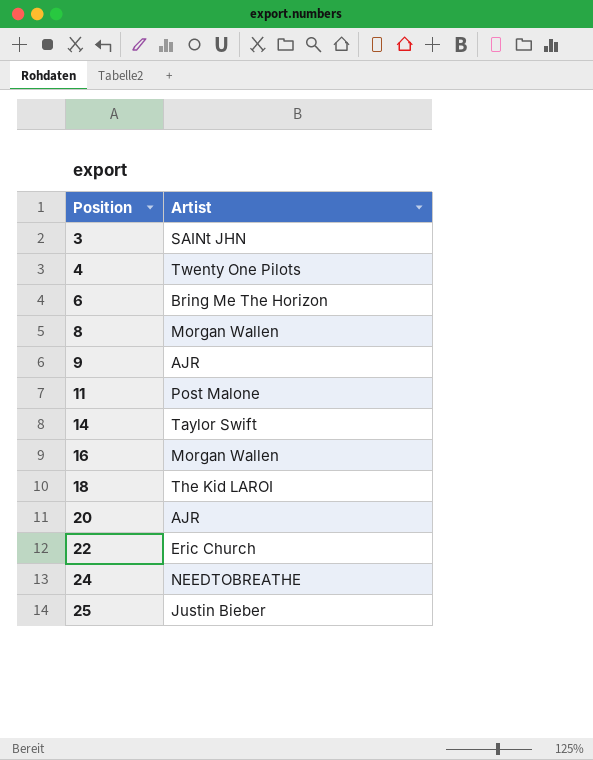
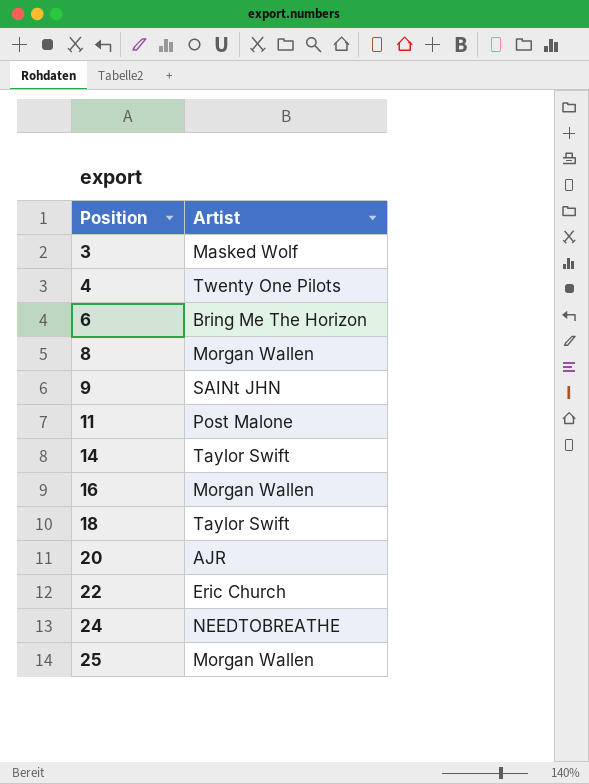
3 | Artist: SAINt JHN -> Masked Wolf
9 | Artist: AJR -> SAINt JHN
18 | Artist: The Kid LAROI -> Taylor Swift
25 | Artist: Justin Bieber -> Morgan Wallen

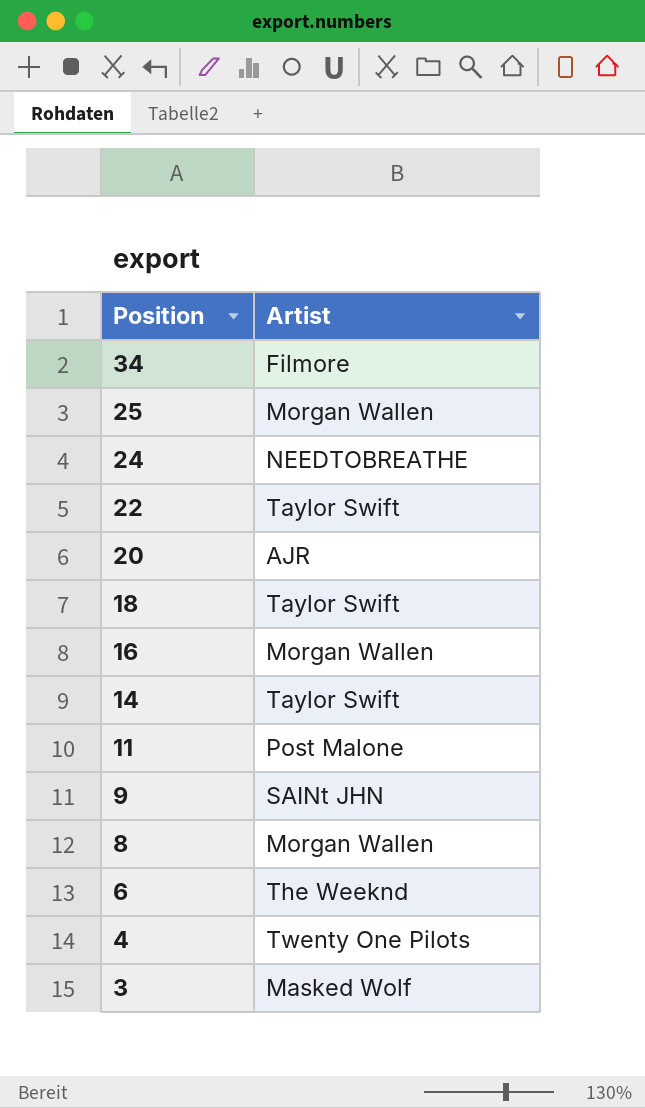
row order: Position ascending -> Position descending
row 34: none -> Filmore
22 | Artist: Eric Church -> Taylor Swift
6 | Artist: Bring Me The Horizon -> The Weeknd

